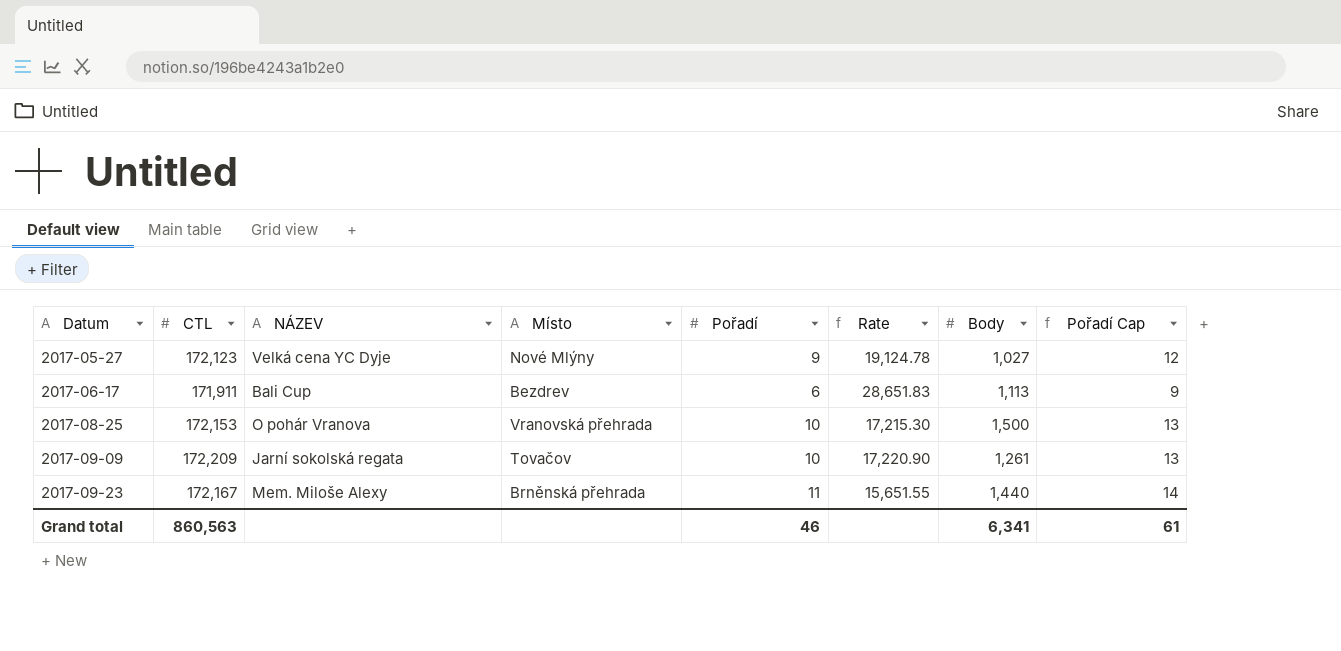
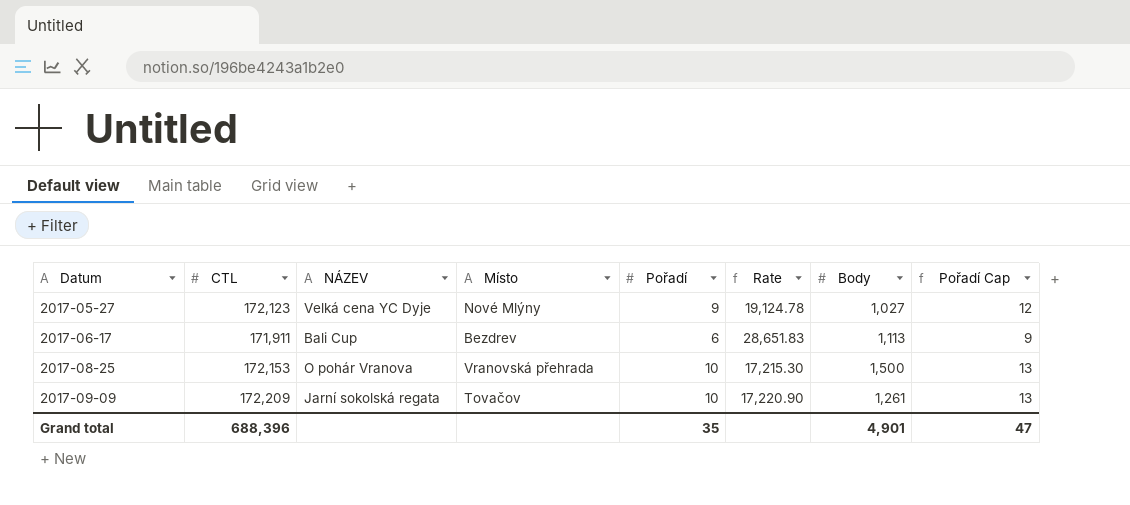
row 2017-09-23: 172,167 | Mem. Miloše Alexy | Brněnská přehrada | 11 | 15,651.55 | 1,440 | 14 -> none
Grand total | CTL: 860,563 -> 688,396
Grand total | Pořadí: 46 -> 35
Grand total | Body: 6,341 -> 4,901
Grand total | Pořadí Cap: 61 -> 47

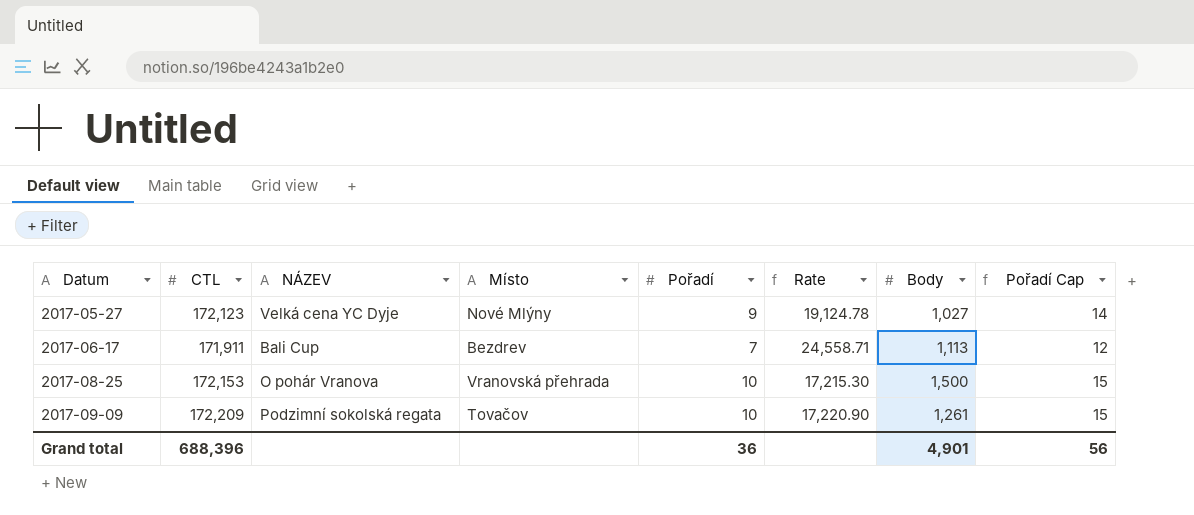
column Pořadí Cap | formula: [Pořadí] + 3 -> [Pořadí] + 5
2017-06-17 | Pořadí: 6 -> 7
2017-06-17 | Rate: 28,651.83 -> 24,558.71
2017-09-09 | NÁZEV: Jarní sokolská regata -> Podzimní sokolská regata
Grand total | Pořadí: 35 -> 36
Grand total | Pořadí Cap: 47 -> 56

